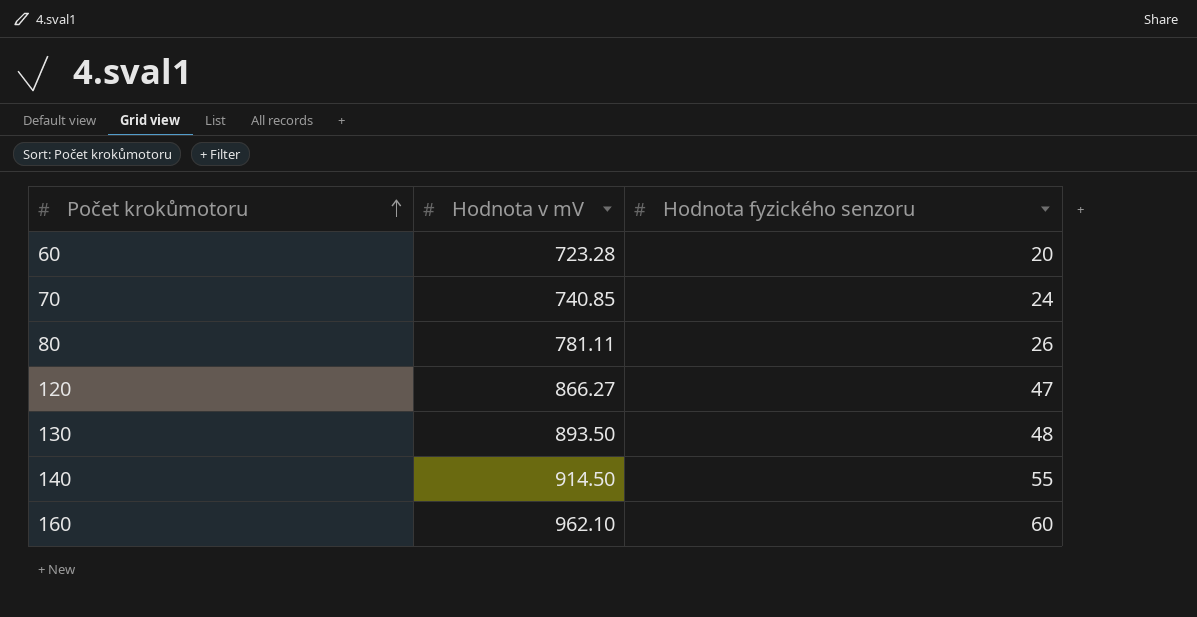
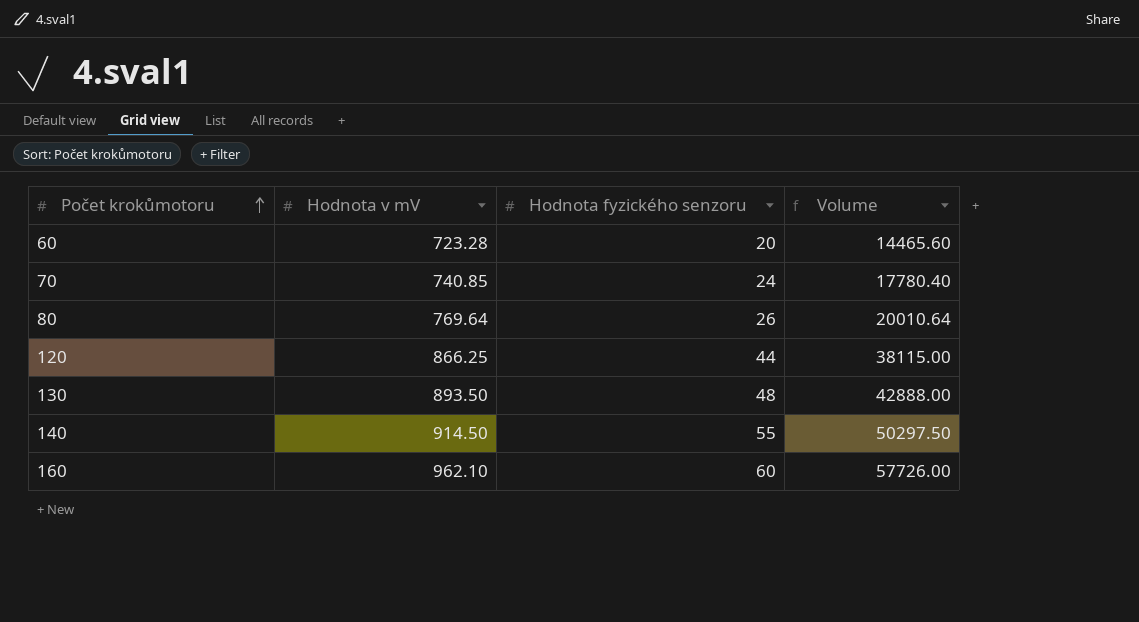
column Volume | formula: none -> [Hodnota v mV] * [Hodnota fyzického senzoru]
80 | Hodnota v mV: 781.11 -> 769.64
120 | Hodnota v mV: 866.27 -> 866.25
120 | Hodnota fyzického senzoru: 47 -> 44

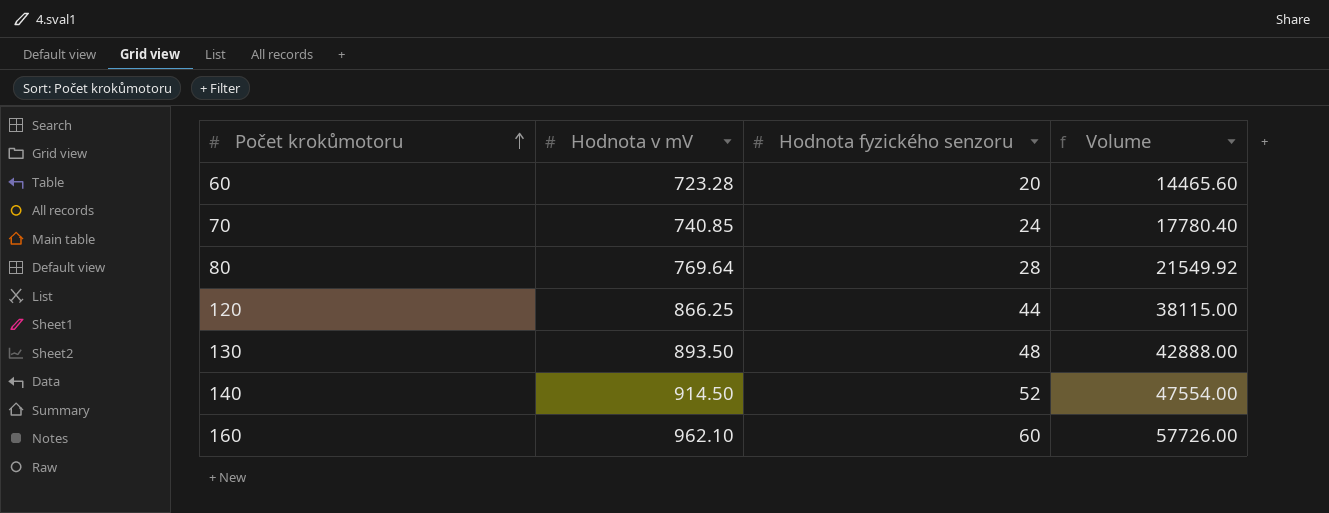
80 | Hodnota fyzického senzoru: 26 -> 28
80 | Volume: 20010.64 -> 21549.92
140 | Hodnota fyzického senzoru: 55 -> 52
140 | Volume: 50297.50 -> 47554.00

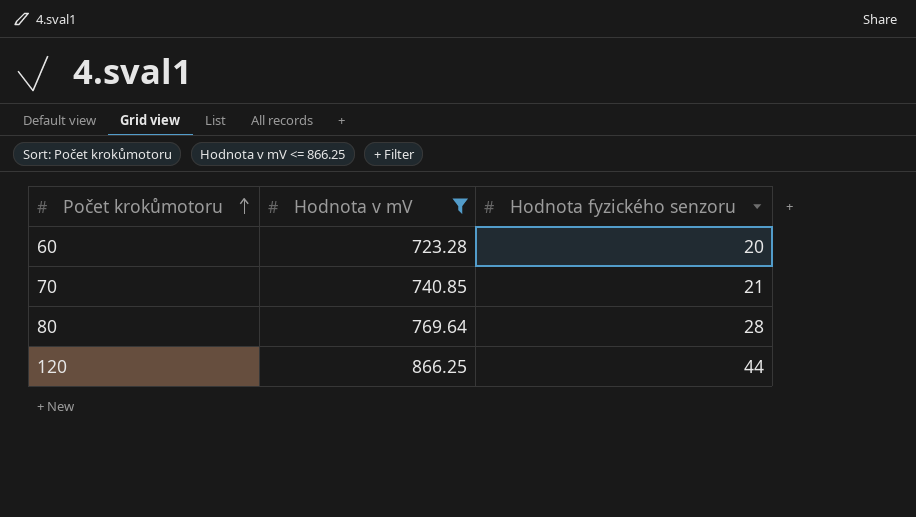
filter: none -> Hodnota v mV <= 866.25
column Volume | formula: [Hodnota v mV] * [Hodnota fyzického senzoru] -> none
70 | Hodnota fyzického senzoru: 24 -> 21

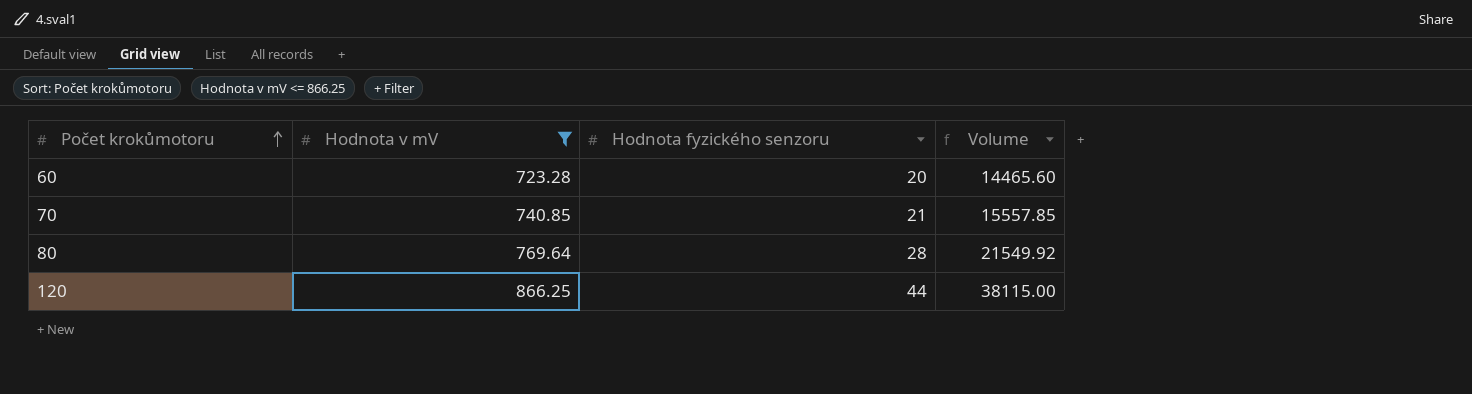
column Volume | formula: none -> [Hodnota v mV] * [Hodnota fyzického senzoru]

